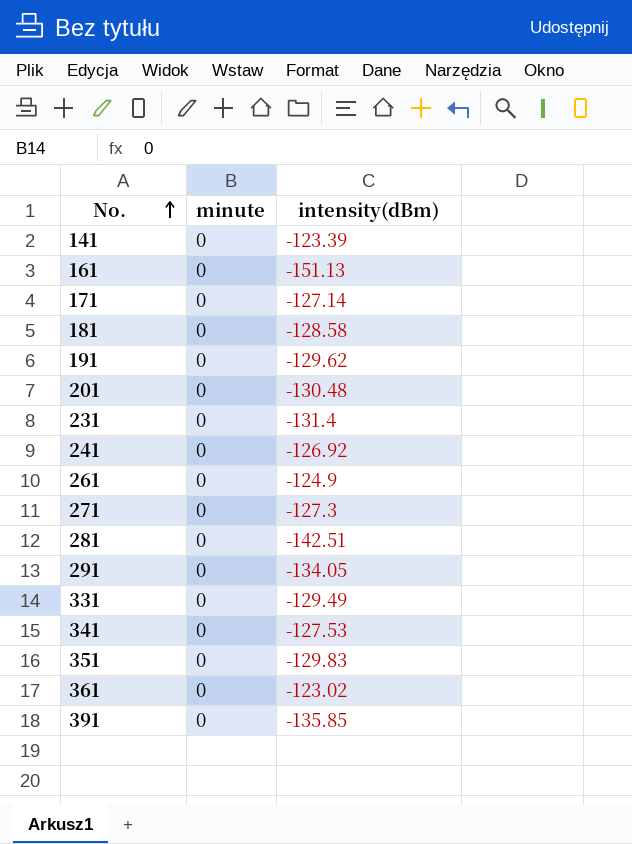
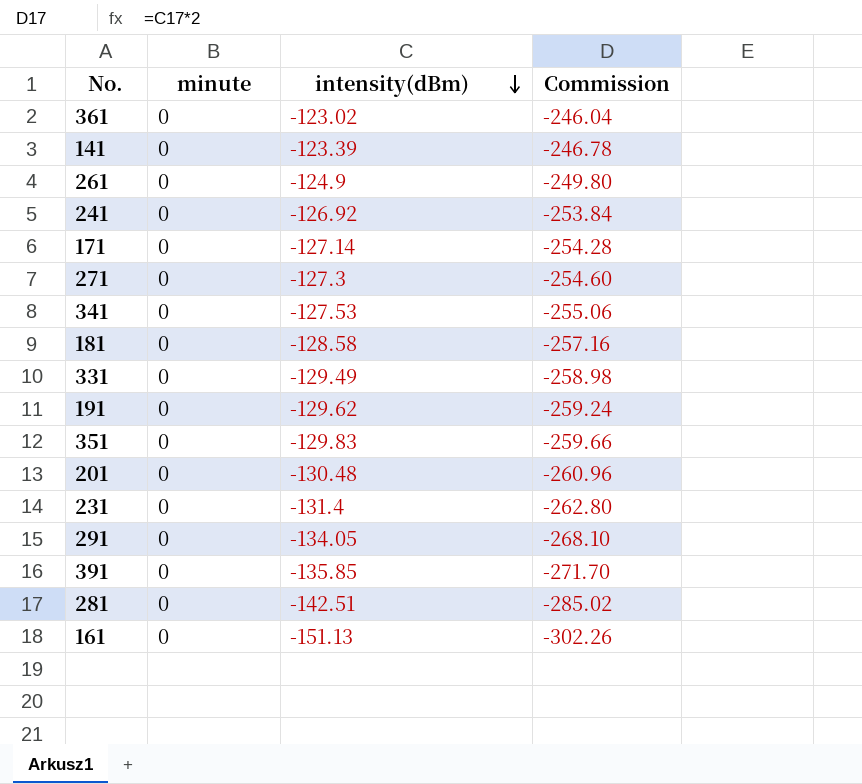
row order: No. ascending -> intensity(dBm) descending
column Commission | formula: none -> [intensity(dBm)] * 2

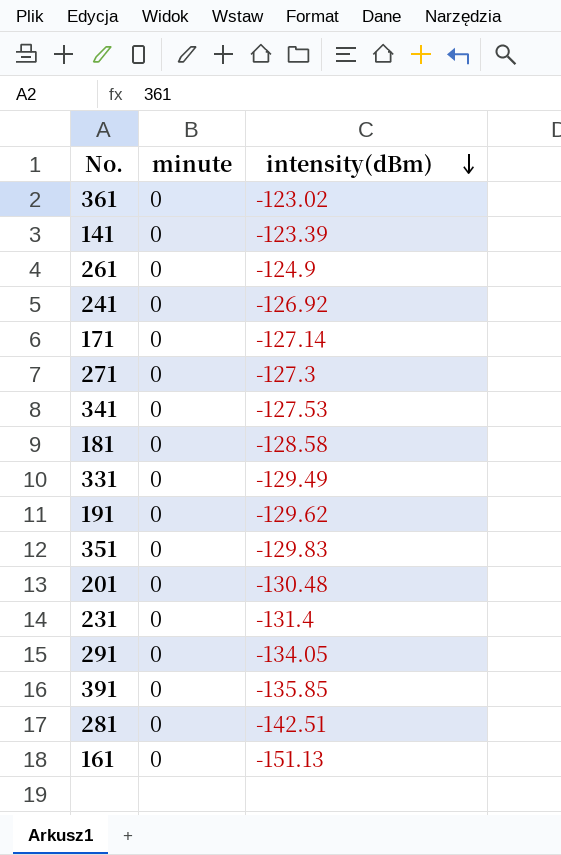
column Commission | formula: [intensity(dBm)] * 2 -> none

